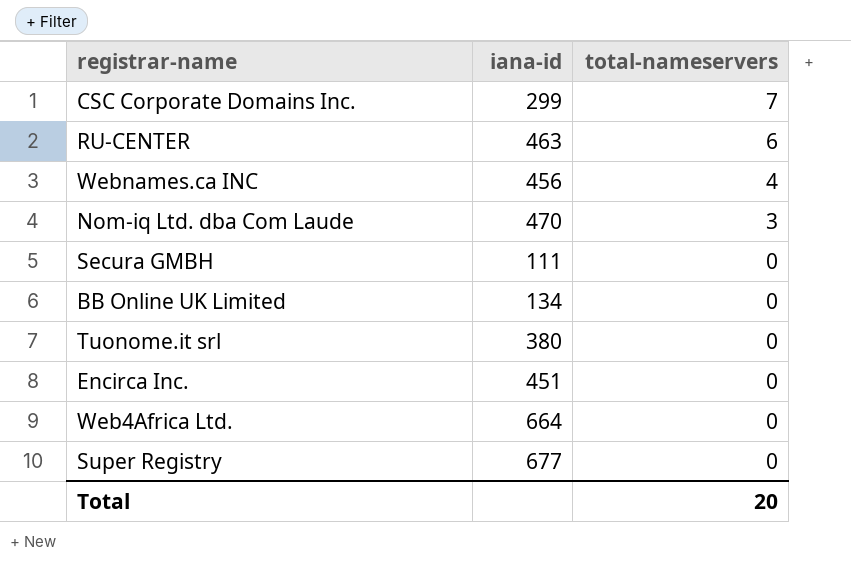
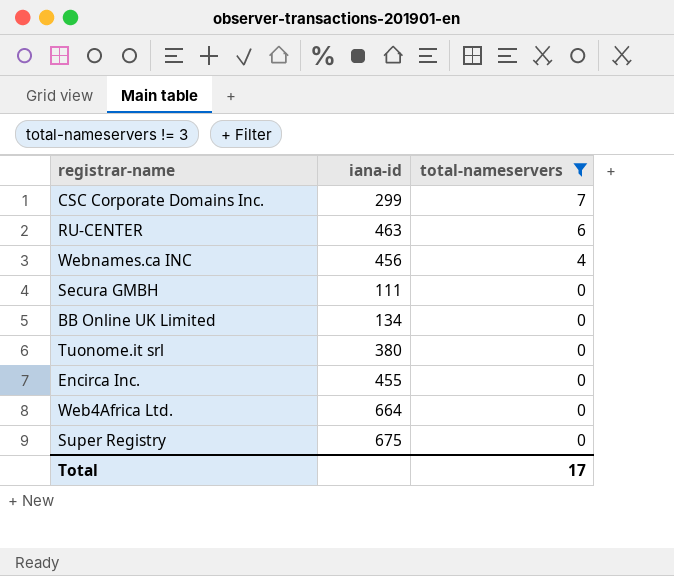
filter: none -> total-nameservers != 3
Encirca Inc. | iana-id: 451 -> 455
Super Registry | iana-id: 677 -> 675
Total | total-nameservers: 20 -> 17

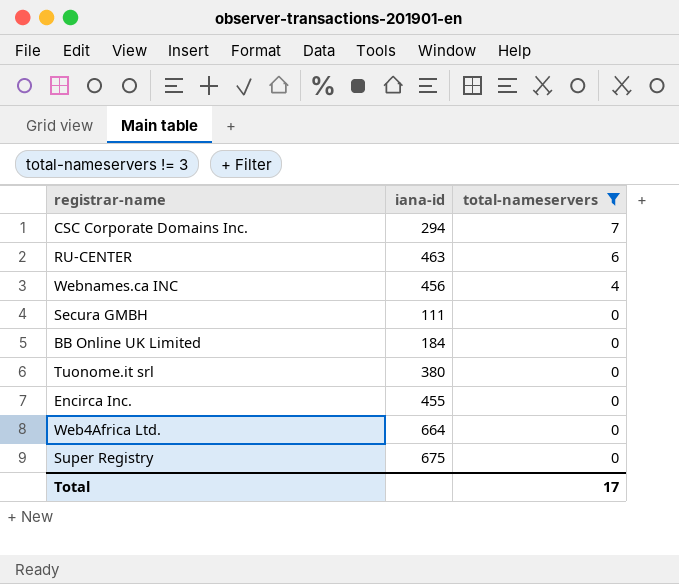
CSC Corporate Domains Inc. | iana-id: 299 -> 294
BB Online UK Limited | iana-id: 134 -> 184

